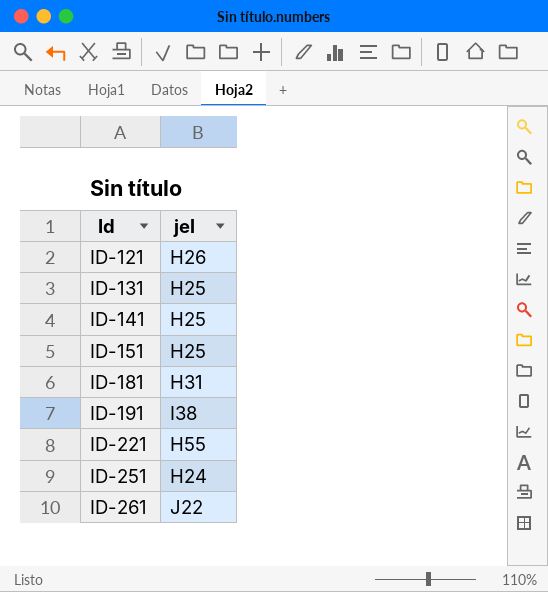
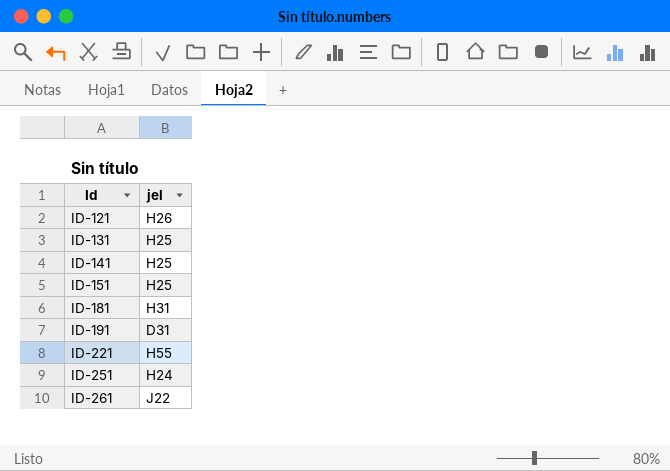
ID-191 | jel: I38 -> D31

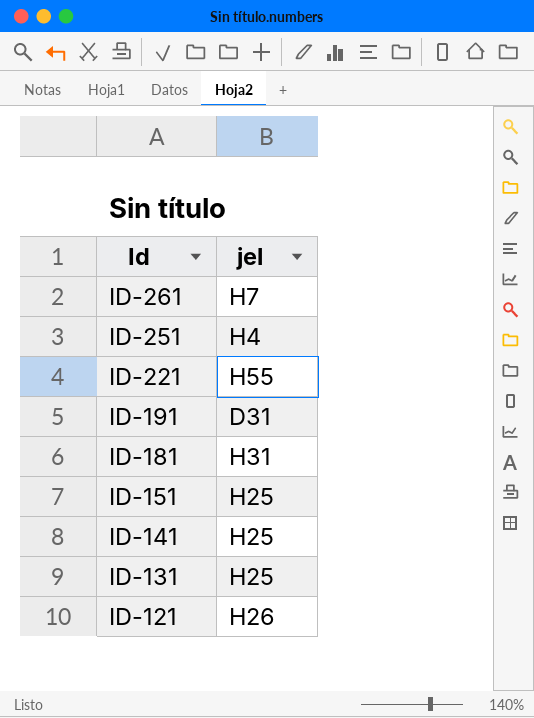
row order: Id ascending -> Id descending
ID-261 | jel: J22 -> H7
ID-251 | jel: H24 -> H4

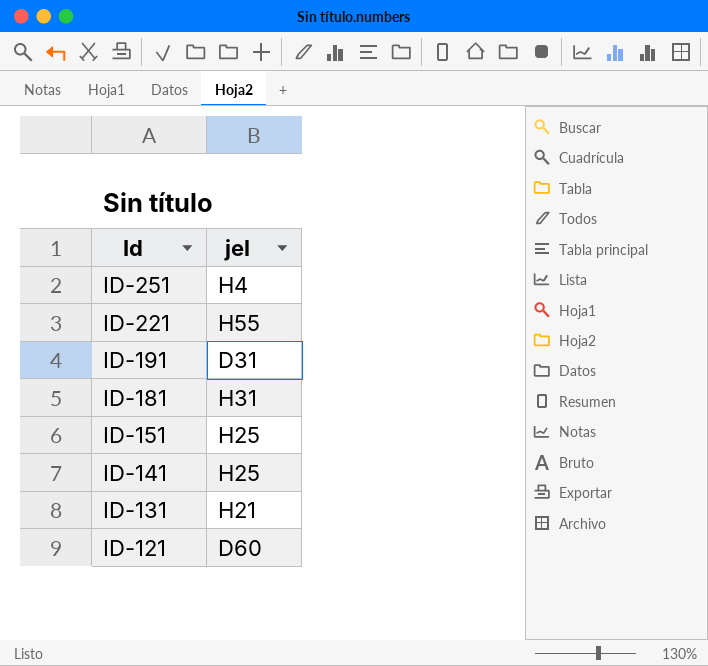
row ID-261: H7 -> none
ID-131 | jel: H25 -> H21
ID-121 | jel: H26 -> D60

